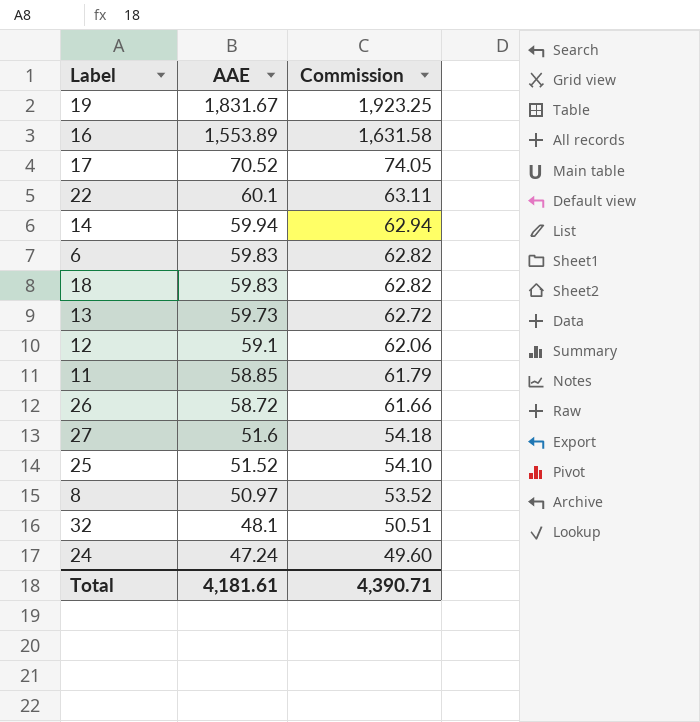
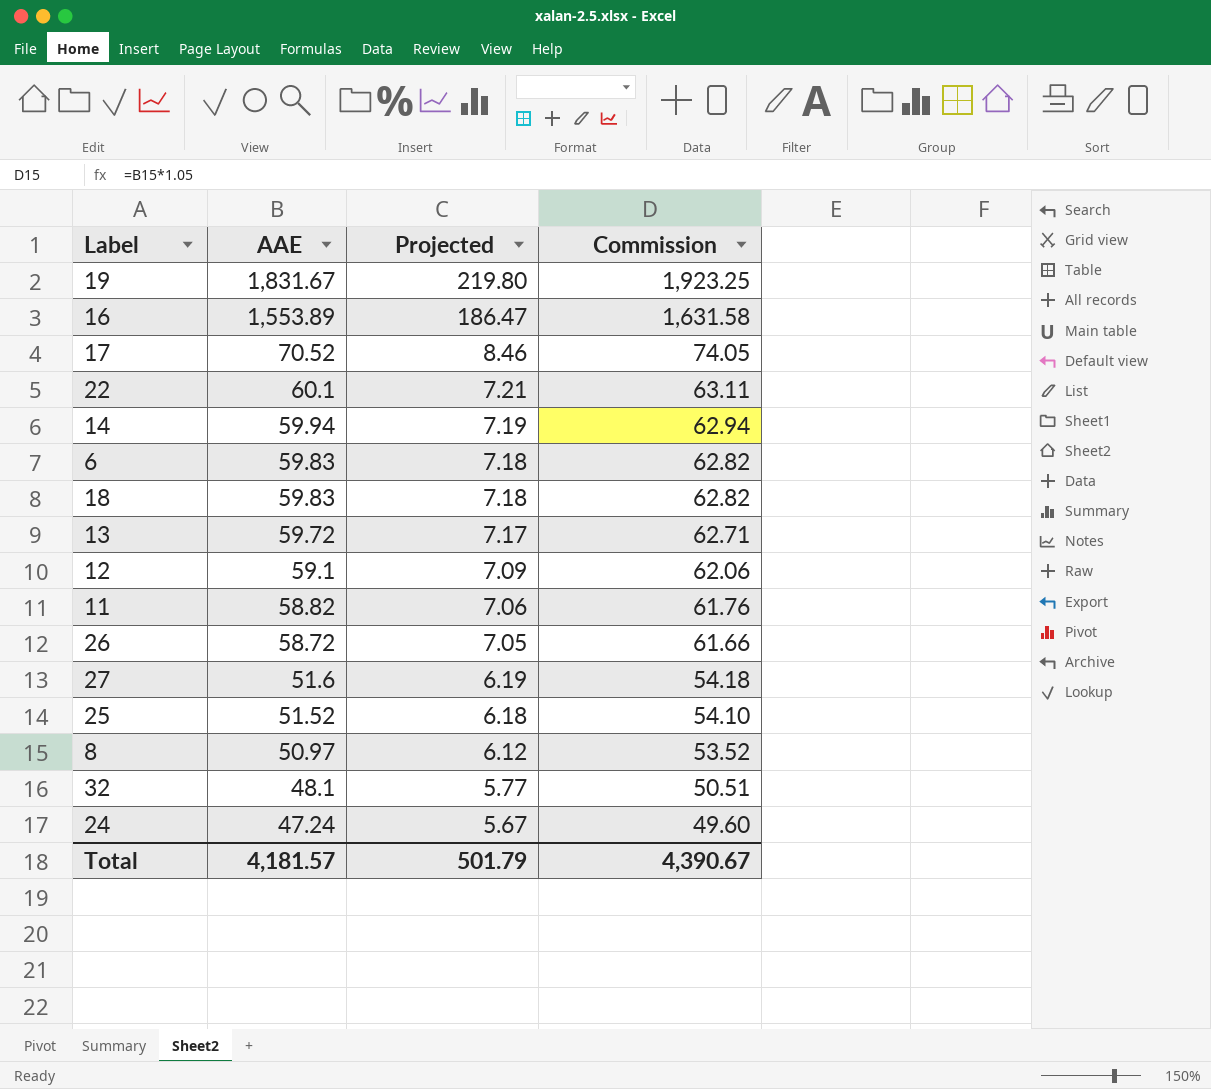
column Projected | formula: none -> [AAE] * 0.12
13 | AAE: 59.73 -> 59.72
13 | Commission: 62.72 -> 62.71
11 | AAE: 58.85 -> 58.82
11 | Commission: 61.79 -> 61.76
Total | AAE: 4,181.61 -> 4,181.57
Total | Commission: 4,390.71 -> 4,390.67

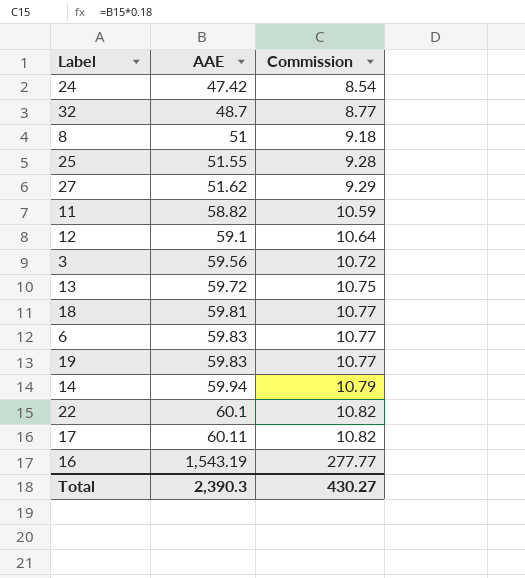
row order: AAE descending -> AAE ascending
column Projected | formula: [AAE] * 0.12 -> none
column Commission | formula: [AAE] * 1.05 -> [AAE] * 0.18
row 26: 58.72 | 7.05 | 61.66 -> none
24 | AAE: 47.24 -> 47.42
32 | AAE: 48.1 -> 48.7
8 | AAE: 50.97 -> 51
25 | AAE: 51.52 -> 51.55
27 | AAE: 51.6 -> 51.62
row 3: none -> 59.56 | 10.72
18 | AAE: 59.83 -> 59.81
19 | AAE: 1,831.67 -> 59.83
17 | AAE: 70.52 -> 60.11
16 | AAE: 1,553.89 -> 1,543.19
Total | AAE: 4,181.57 -> 2,390.3
Total | Commission: 4,390.67 -> 430.27

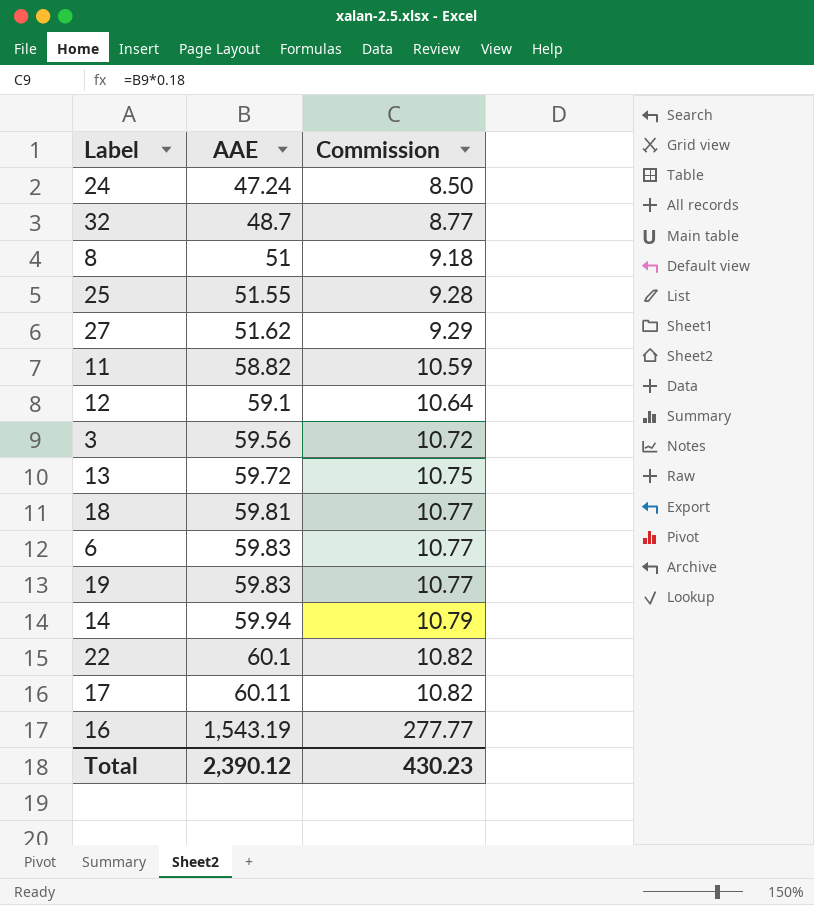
24 | AAE: 47.42 -> 47.24
24 | Commission: 8.54 -> 8.50
Total | AAE: 2,390.3 -> 2,390.12
Total | Commission: 430.27 -> 430.23

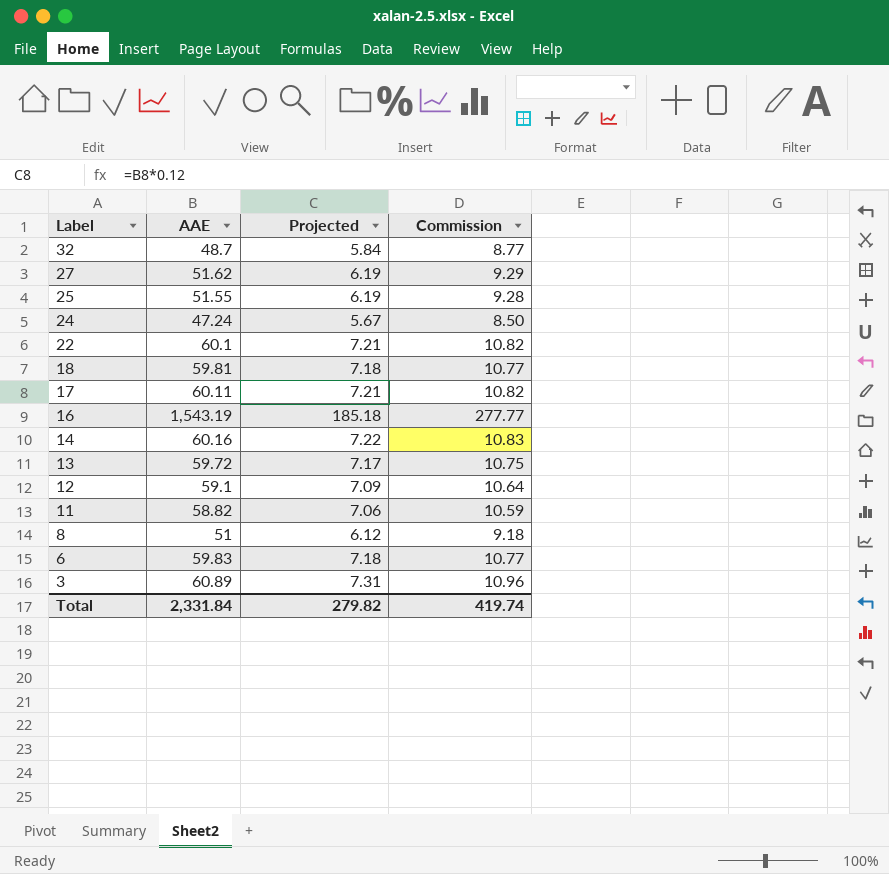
row order: AAE ascending -> Label descending
column Projected | formula: none -> [AAE] * 0.12
row 19: 59.83 | 10.77 -> none
14 | AAE: 59.94 -> 60.16
14 | Commission: 10.79 -> 10.83
3 | AAE: 59.56 -> 60.89
3 | Commission: 10.72 -> 10.96
Total | AAE: 2,390.12 -> 2,331.84
Total | Commission: 430.23 -> 419.74

